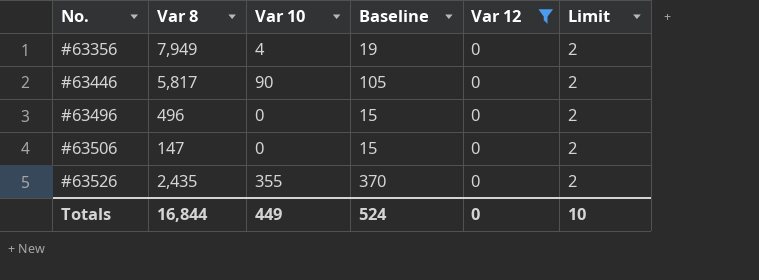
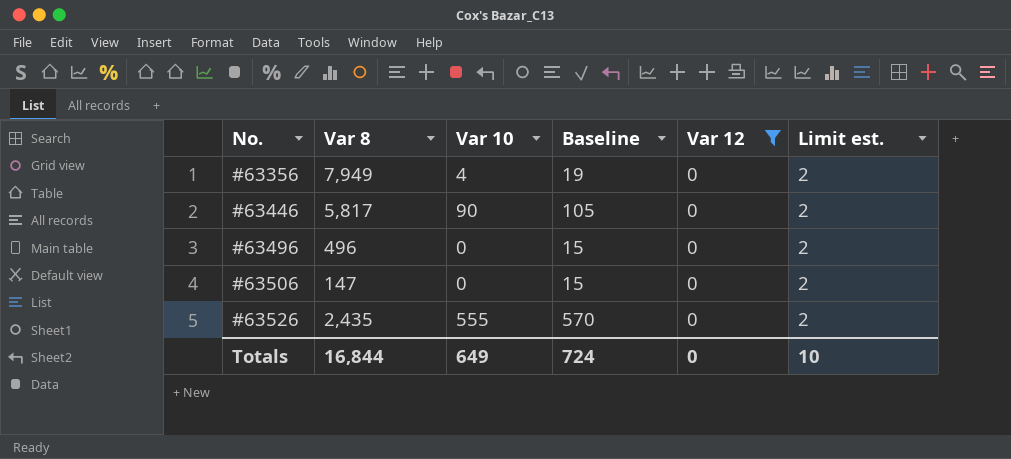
column name: Limit -> Limit est.
#63526 | Var 10: 355 -> 555
#63526 | Baseline: 370 -> 570
Totals | Var 10: 449 -> 649
Totals | Baseline: 524 -> 724

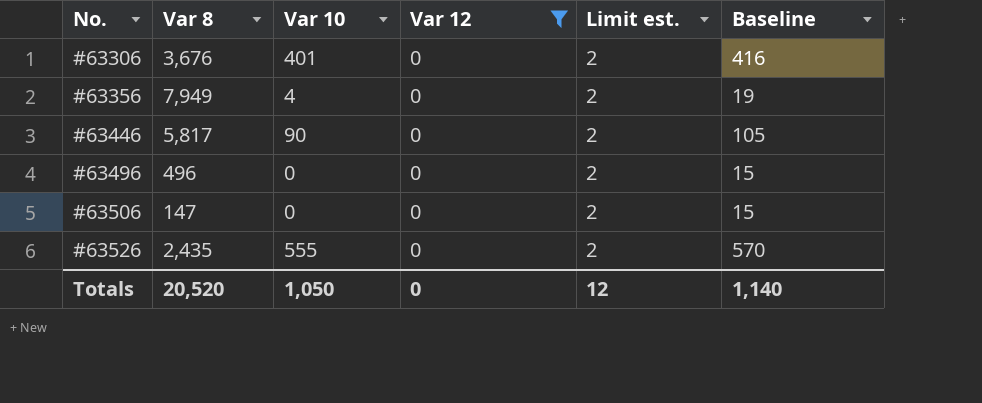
column Baseline | position: 4 -> 6
row #63306: none -> 3,676 | 401 | 0 | 2 | 416
Totals | Var 8: 16,844 -> 20,520
Totals | Var 10: 649 -> 1,050
Totals | Limit est.: 10 -> 12
Totals | Baseline: 724 -> 1,140

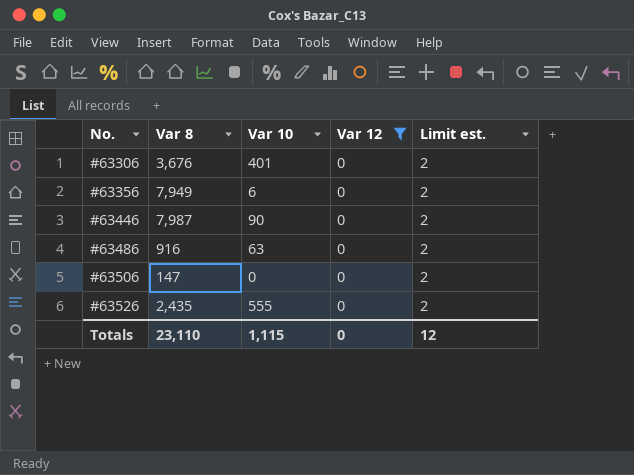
column Baseline | formula: [Var 10] + 15 -> none
row #63496: 496 | 0 | 0 | 2 | 15 -> none
#63356 | Var 10: 4 -> 6
#63446 | Var 8: 5,817 -> 7,987
row #63486: none -> 916 | 63 | 0 | 2
Totals | Var 8: 20,520 -> 23,110
Totals | Var 10: 1,050 -> 1,115

